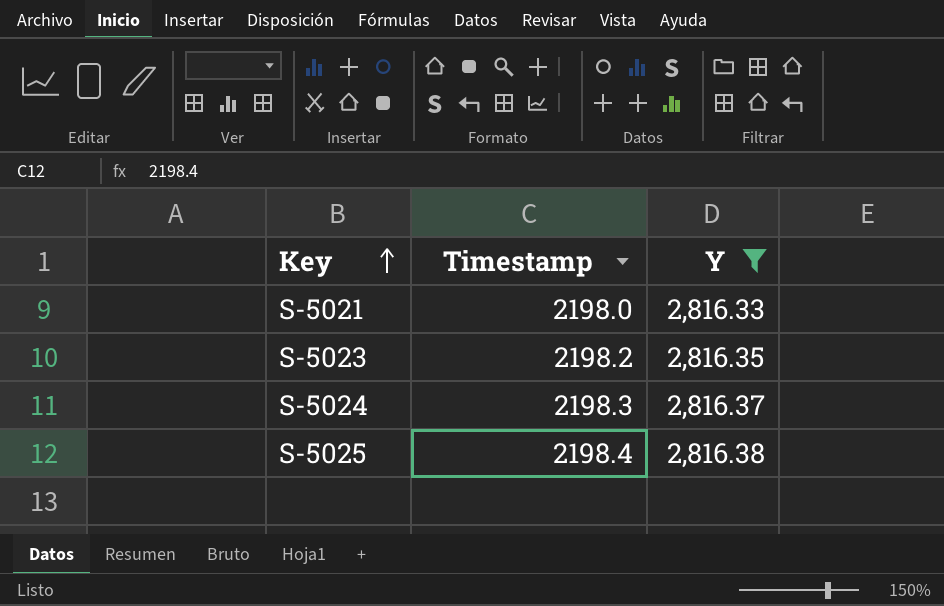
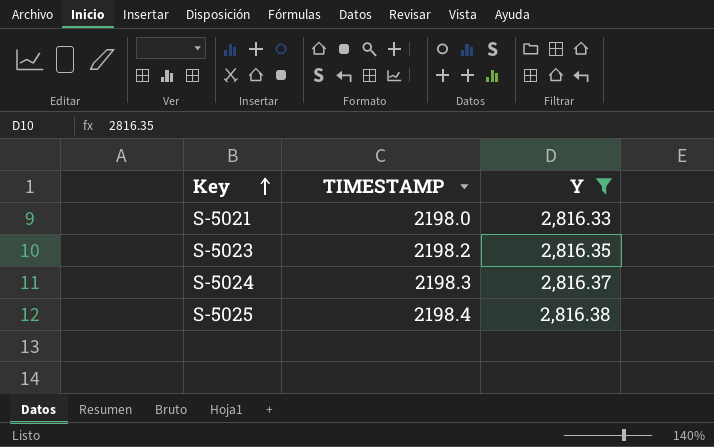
column name: Timestamp -> TIMESTAMP

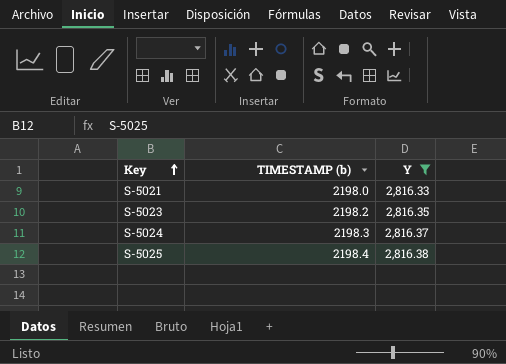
column name: TIMESTAMP -> TIMESTAMP (b)

